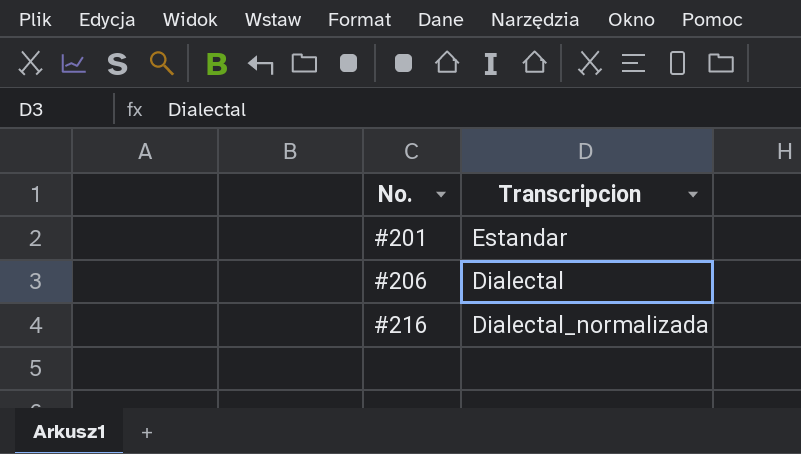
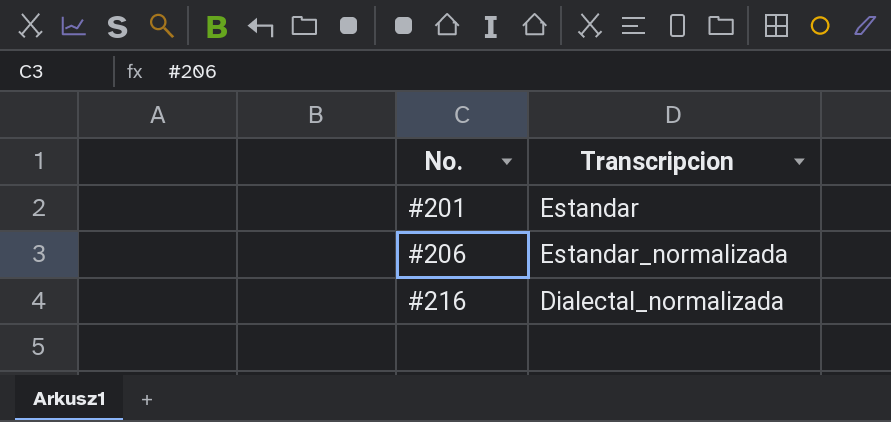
#206 | Transcripcion: Dialectal -> Estandar_normalizada

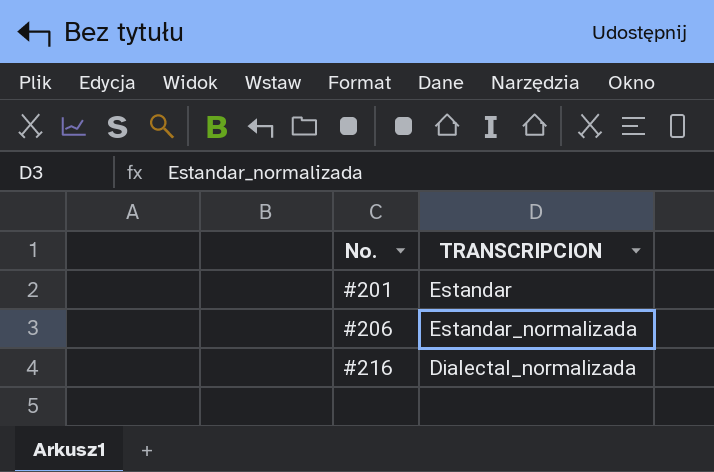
column name: Transcripcion -> TRANSCRIPCION

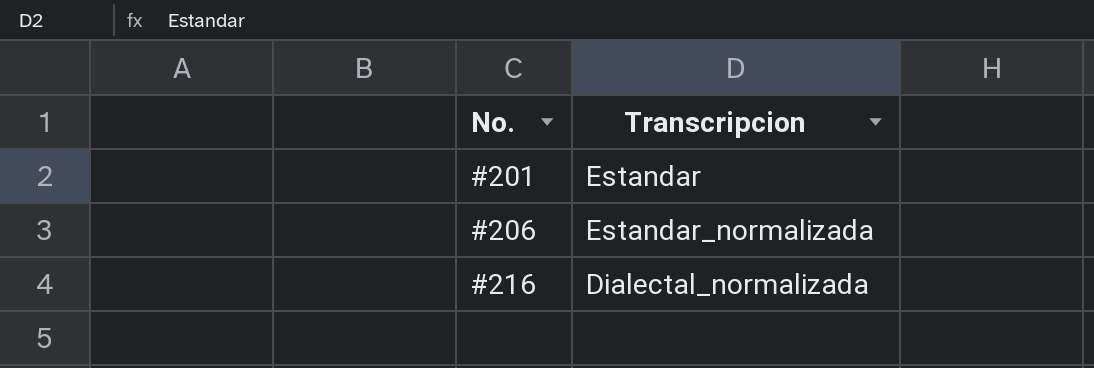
column name: TRANSCRIPCION -> Transcripcion

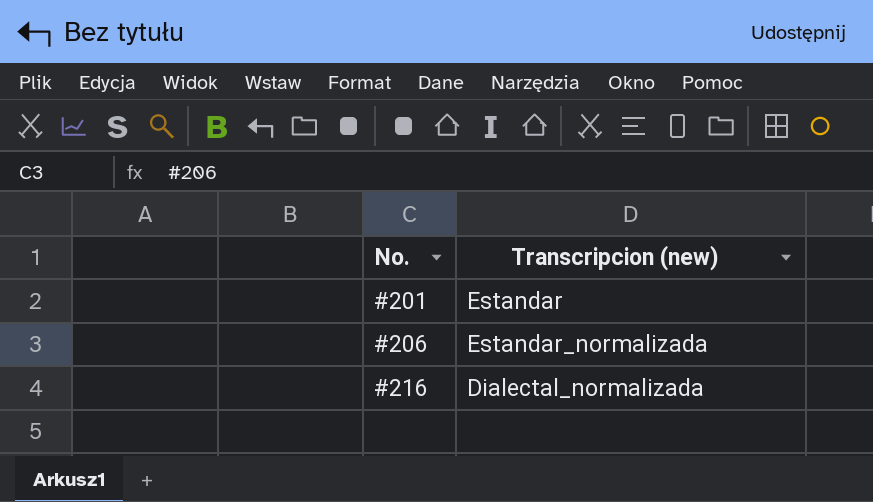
column name: Transcripcion -> Transcripcion (new)

